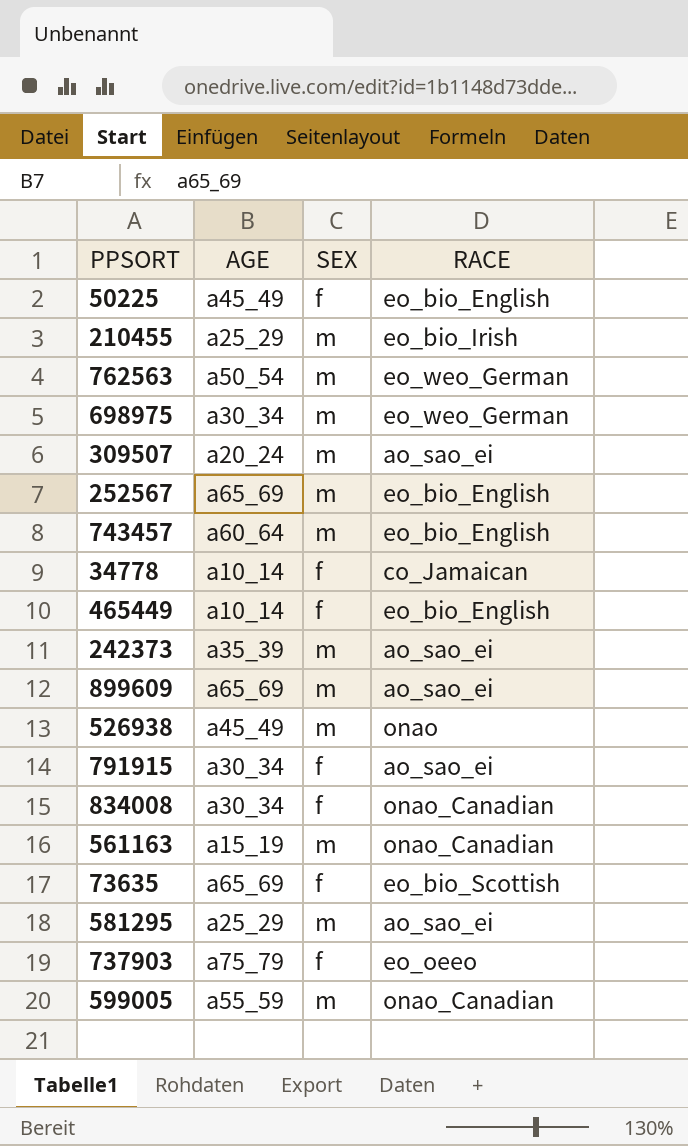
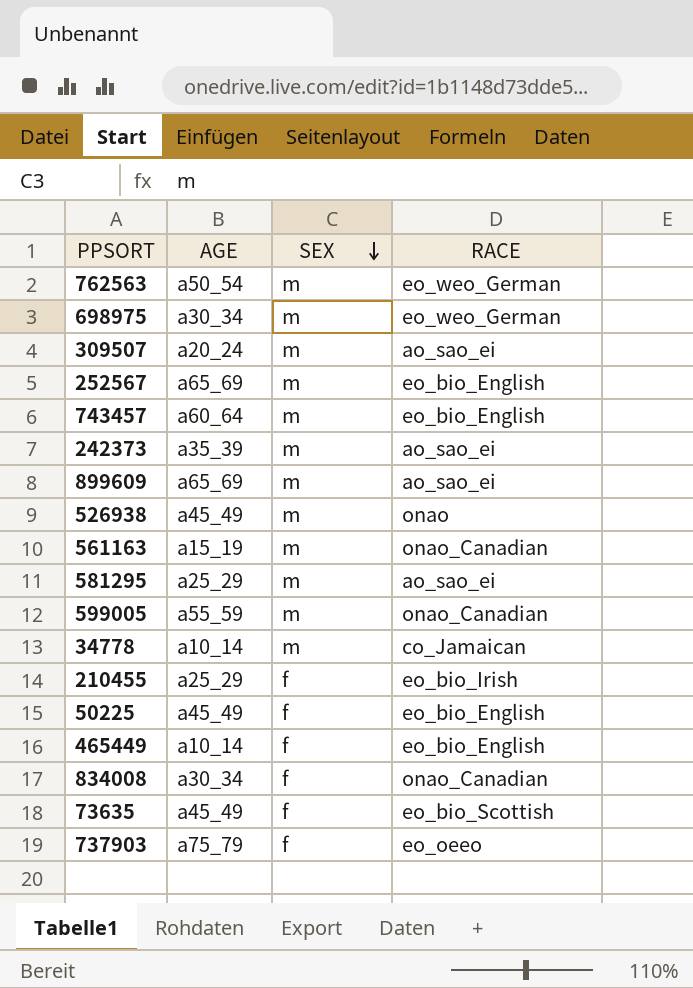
row order: none -> SEX descending
row 791915: a30_34 | f | ao_sao_ei -> none
34778 | SEX: f -> m
210455 | SEX: m -> f
73635 | AGE: a65_69 -> a45_49

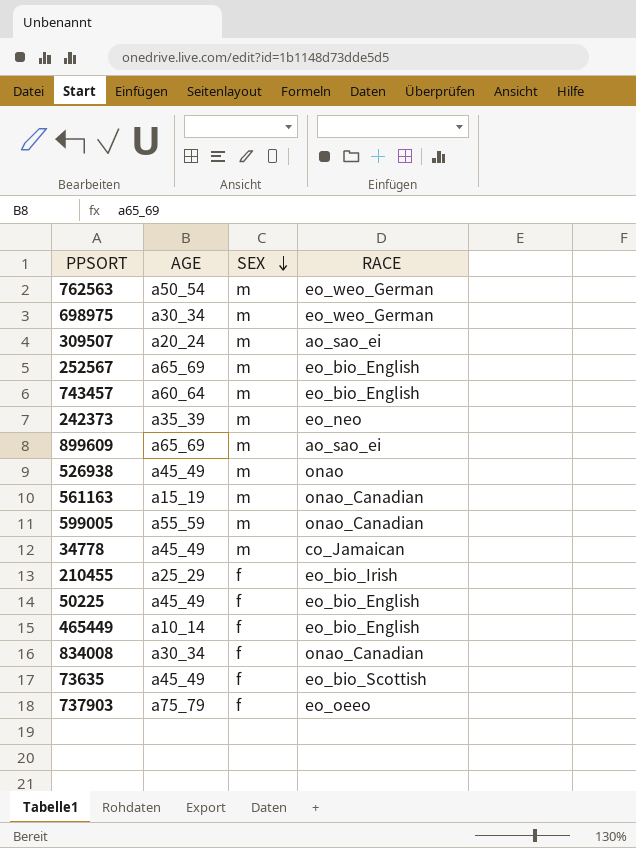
row 581295: a25_29 | m | ao_sao_ei -> none
242373 | RACE: ao_sao_ei -> eo_neo
34778 | AGE: a10_14 -> a45_49

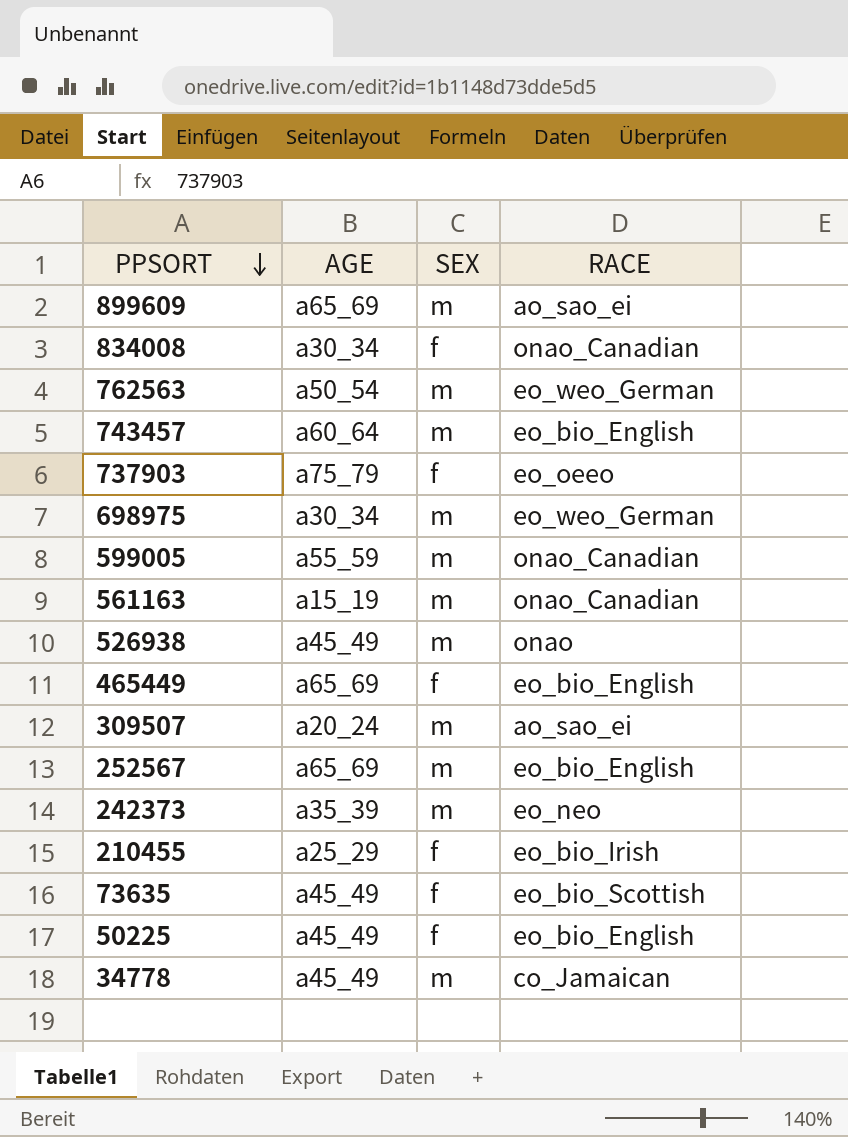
row order: SEX descending -> PPSORT descending
465449 | AGE: a10_14 -> a65_69

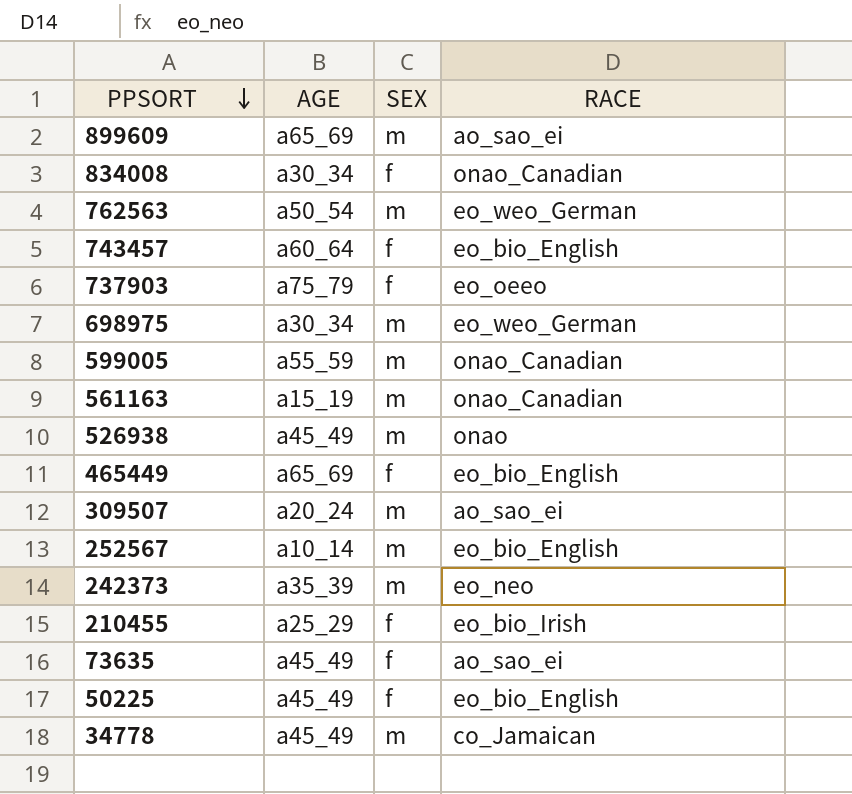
743457 | SEX: m -> f
252567 | AGE: a65_69 -> a10_14
73635 | RACE: eo_bio_Scottish -> ao_sao_ei

